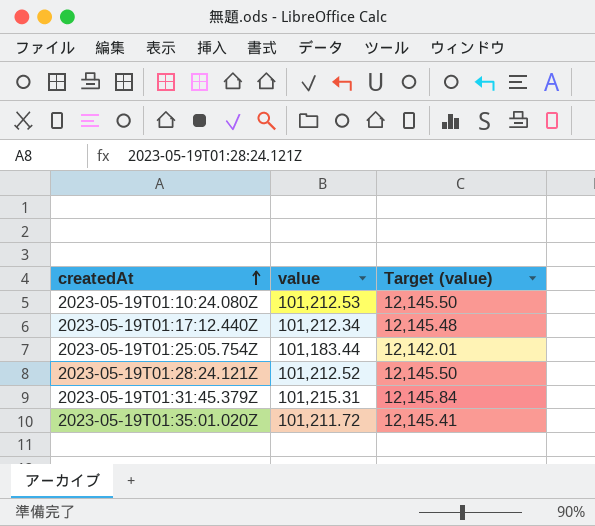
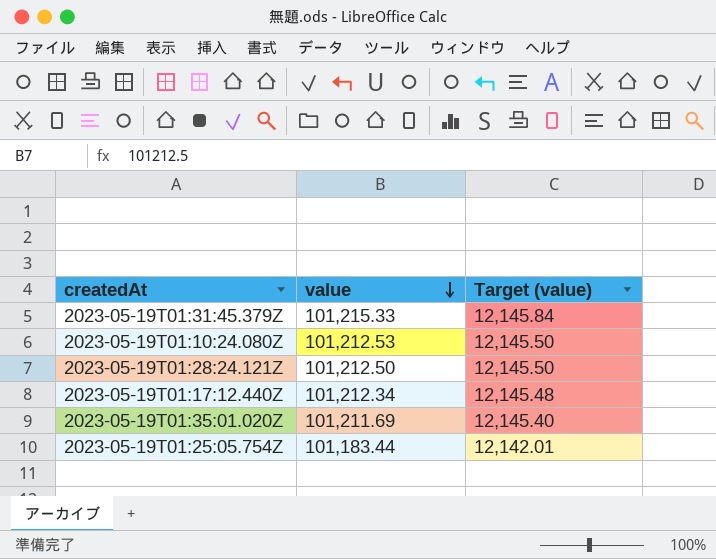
row order: createdAt ascending -> value descending
2023-05-19T01:31:45.379Z | value: 101,215.31 -> 101,215.33
2023-05-19T01:28:24.121Z | value: 101,212.52 -> 101,212.50
2023-05-19T01:35:01.020Z | value: 101,211.72 -> 101,211.69
2023-05-19T01:35:01.020Z | Target (value): 12,145.41 -> 12,145.40

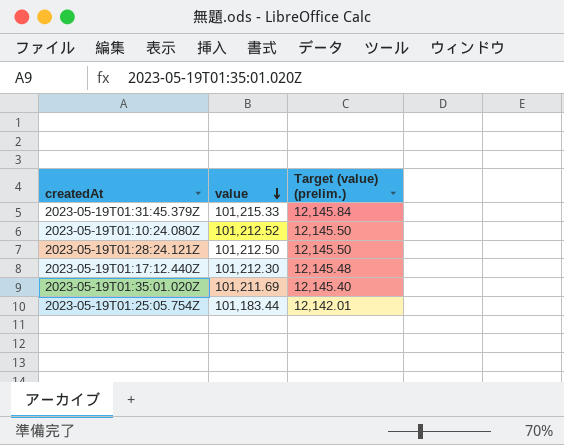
column name: Target (value) -> Target (value) (prelim.)
2023-05-19T01:10:24.080Z | value: 101,212.53 -> 101,212.52
2023-05-19T01:17:12.440Z | value: 101,212.34 -> 101,212.30

